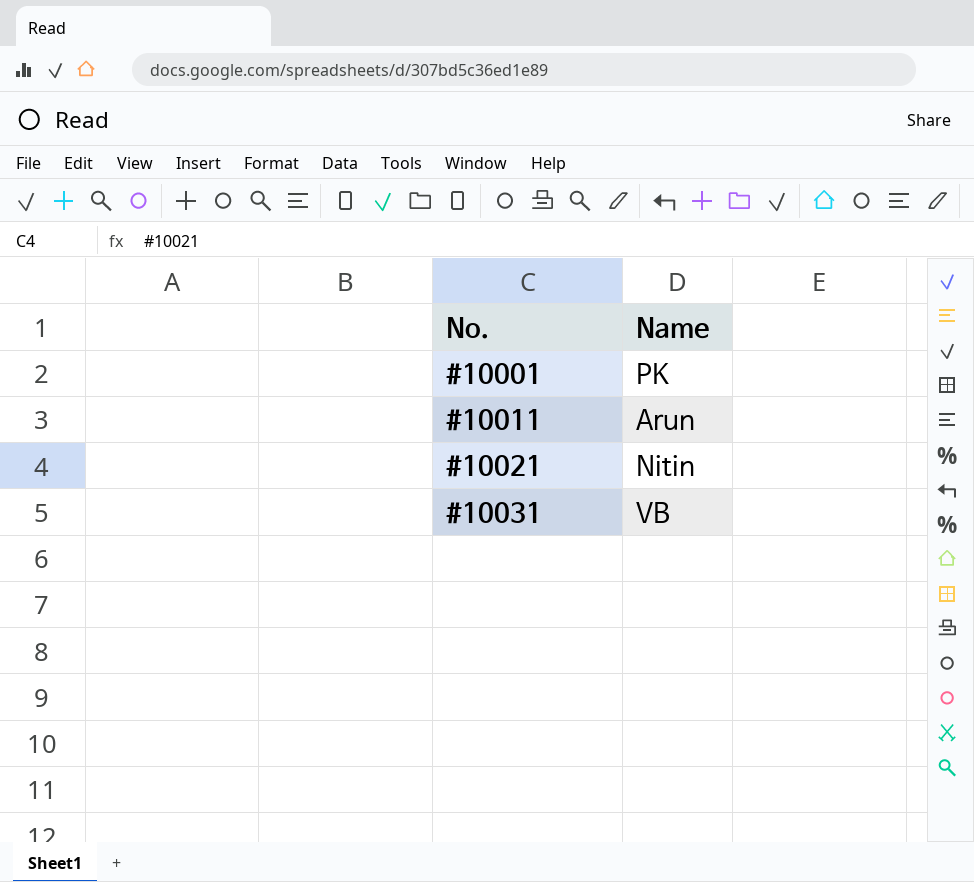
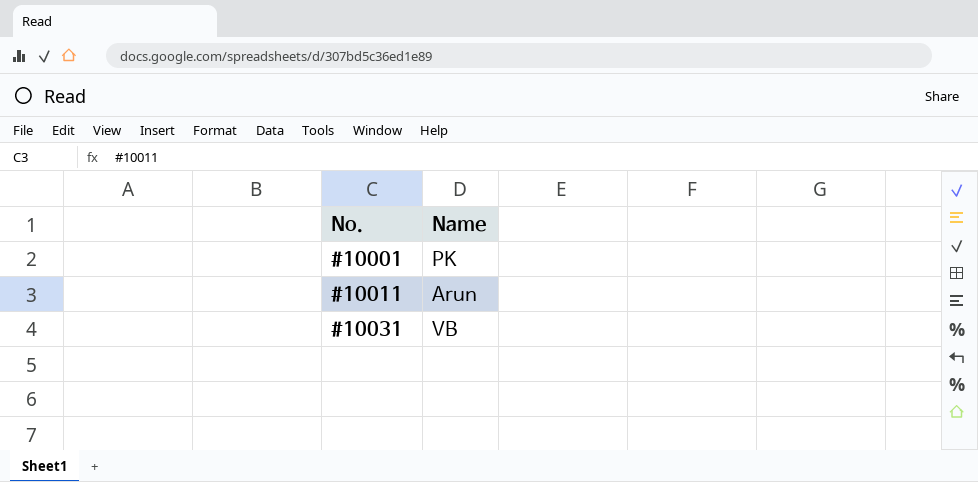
row #10021: Nitin -> none

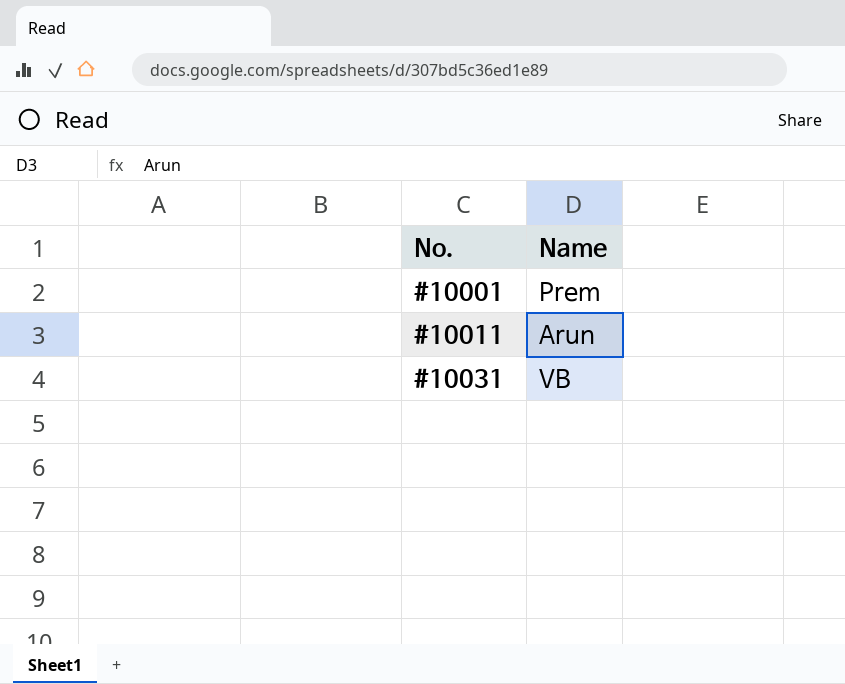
#10001 | Name: PK -> Prem

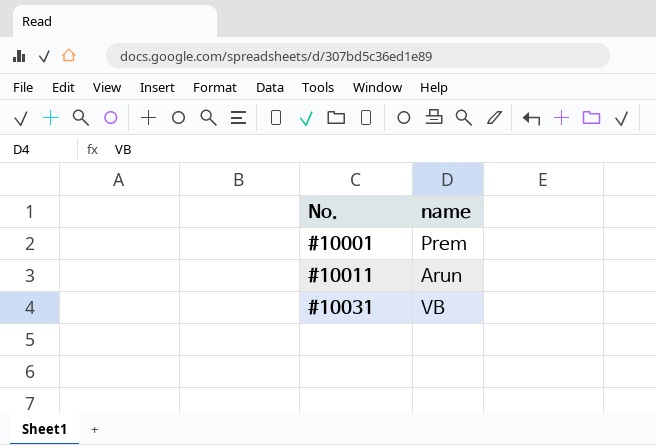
column name: Name -> name

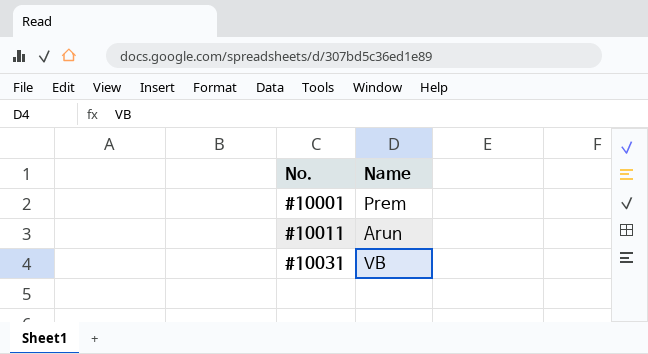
column name: name -> Name

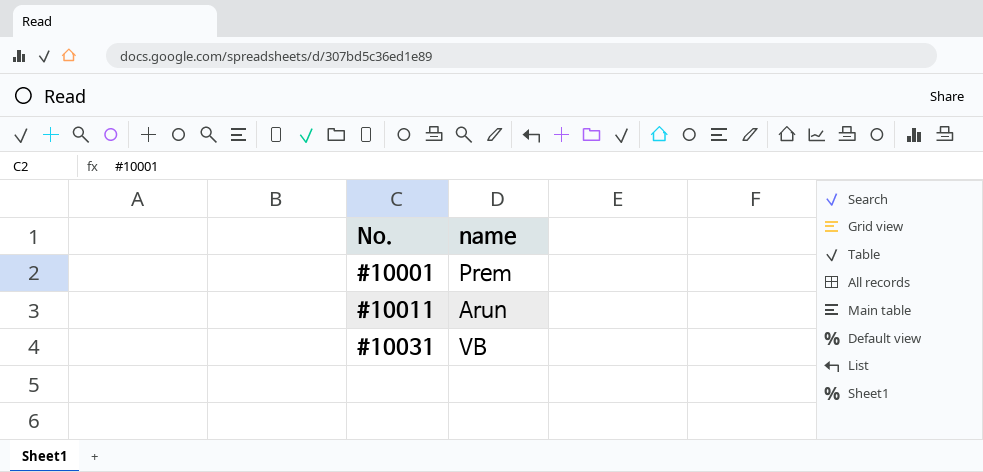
column name: Name -> name

